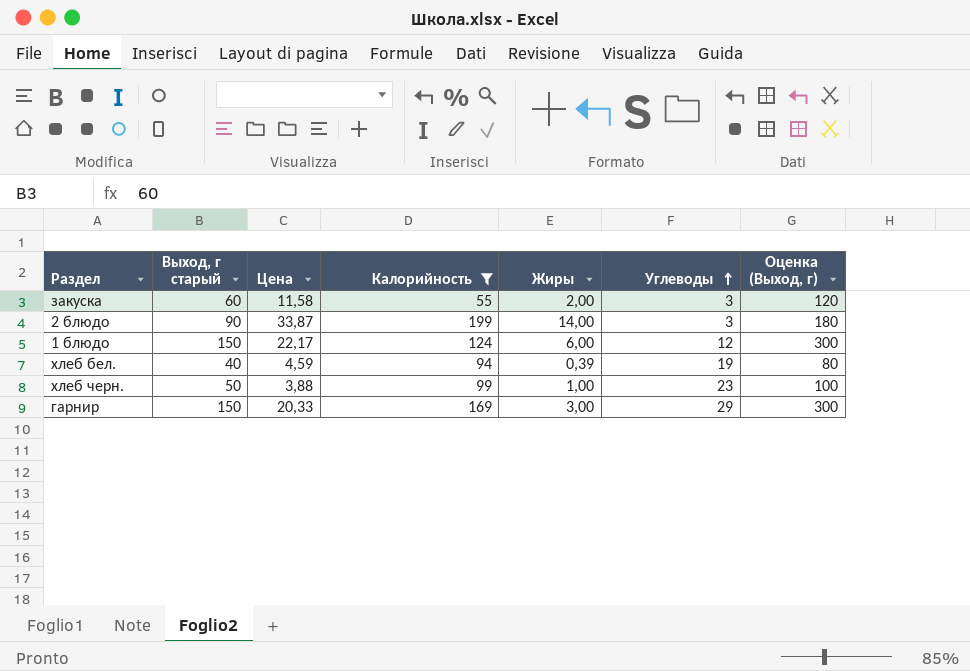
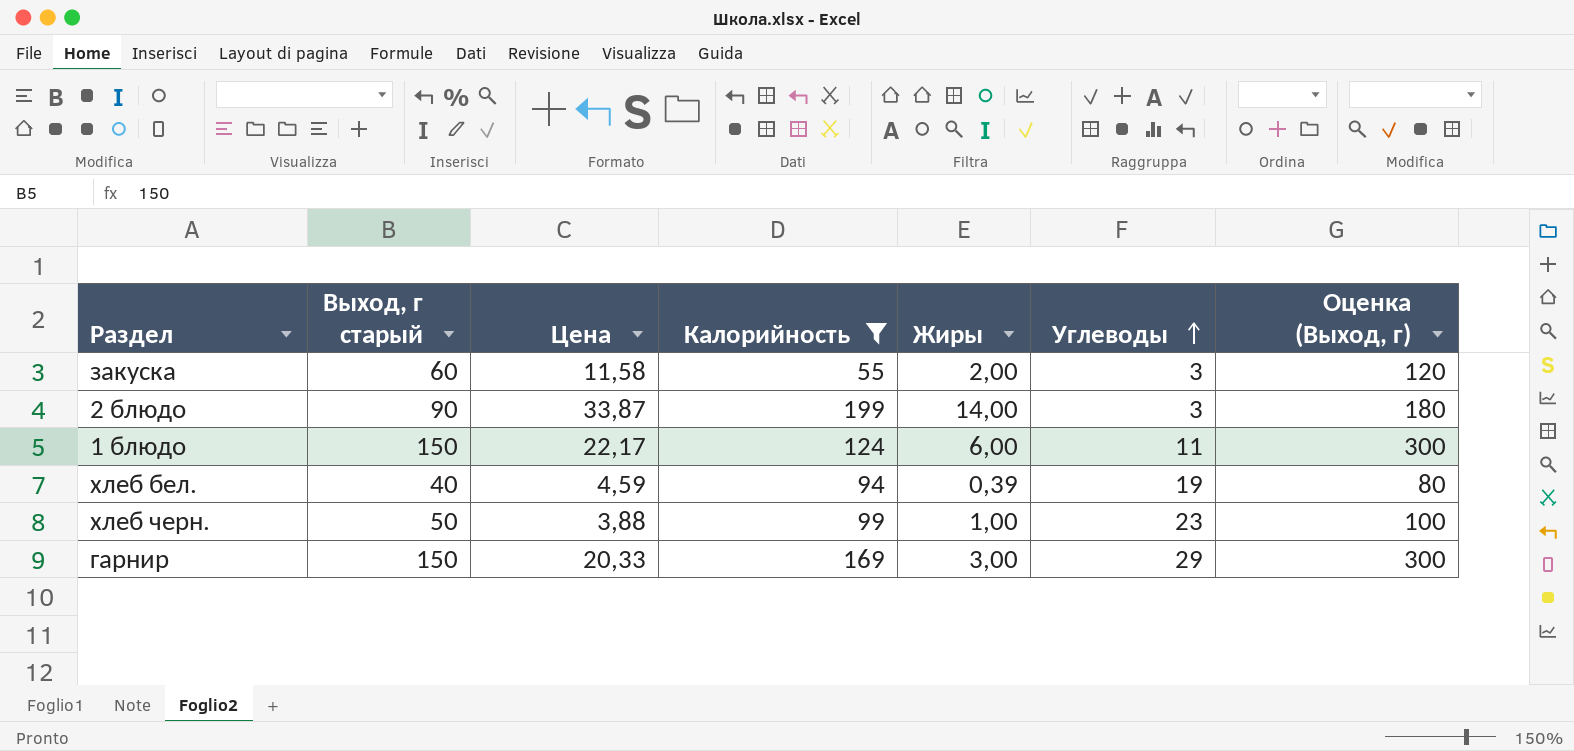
1 блюдо | Углеводы: 12 -> 11

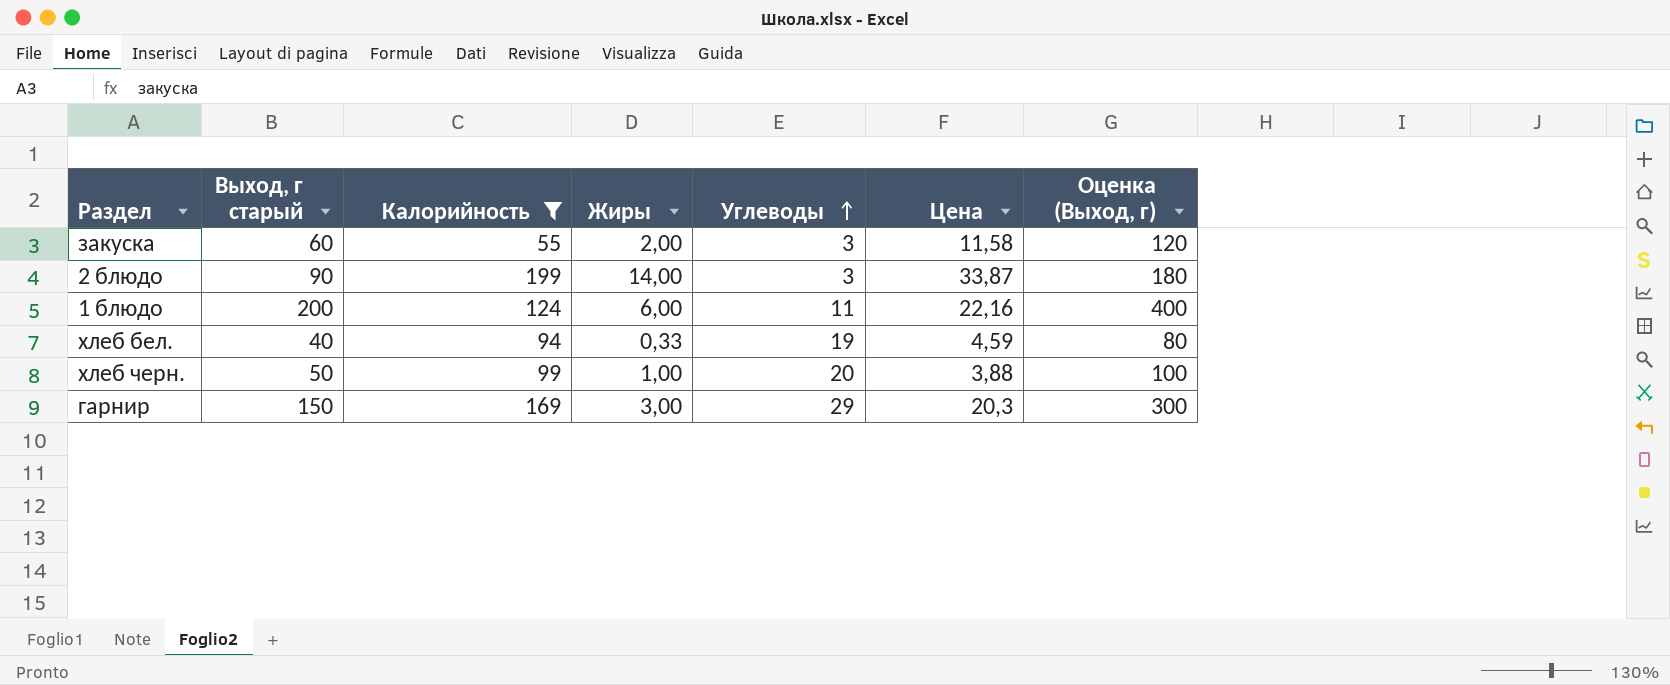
column Цена | position: 3 -> 6
1 блюдо | Выход, г старый: 150 -> 200
1 блюдо | Цена: 22,17 -> 22,16
1 блюдо | Оценка (Выход, г): 300 -> 400
хлеб бел. | Жиры: 0,39 -> 0,33
хлеб черн. | Углеводы: 23 -> 20
гарнир | Цена: 20,33 -> 20,3

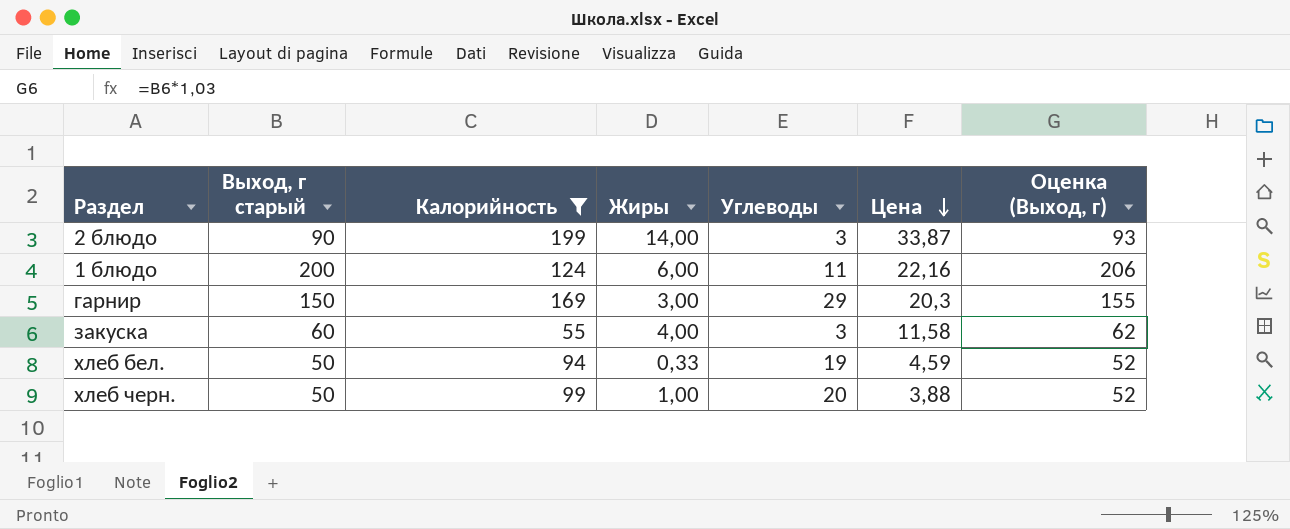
row order: Углеводы ascending -> Цена descending
column Оценка (Выход, г) | formula: [Выход, г старый] * 2 -> [Выход, г старый] * 1,03
закуска | Жиры: 2,00 -> 4,00
хлеб бел. | Выход, г старый: 40 -> 50

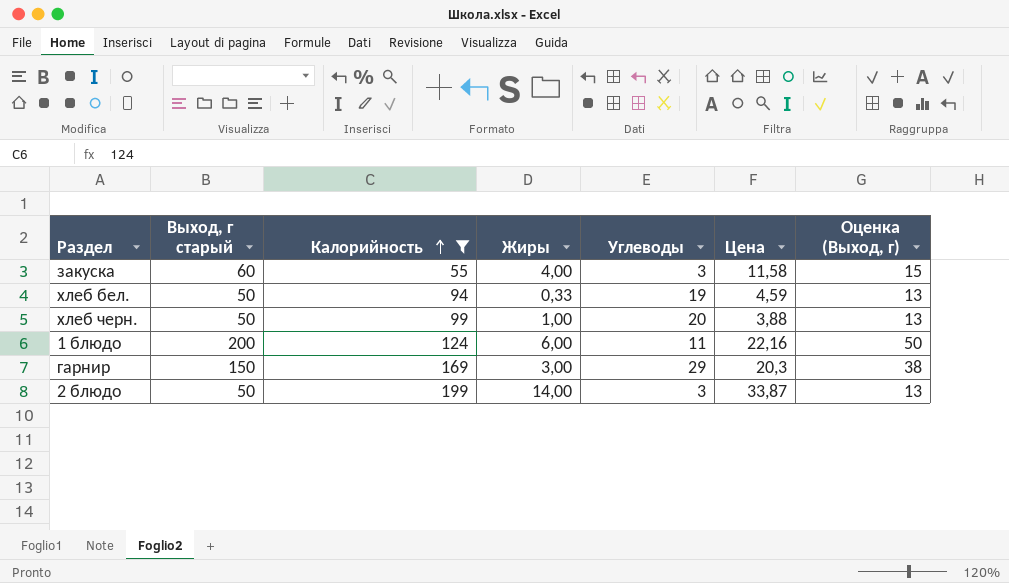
row order: Цена descending -> Калорийность ascending
column Оценка (Выход, г) | formula: [Выход, г старый] * 1,03 -> [Выход, г старый] * 0,25
2 блюдо | Выход, г старый: 90 -> 50

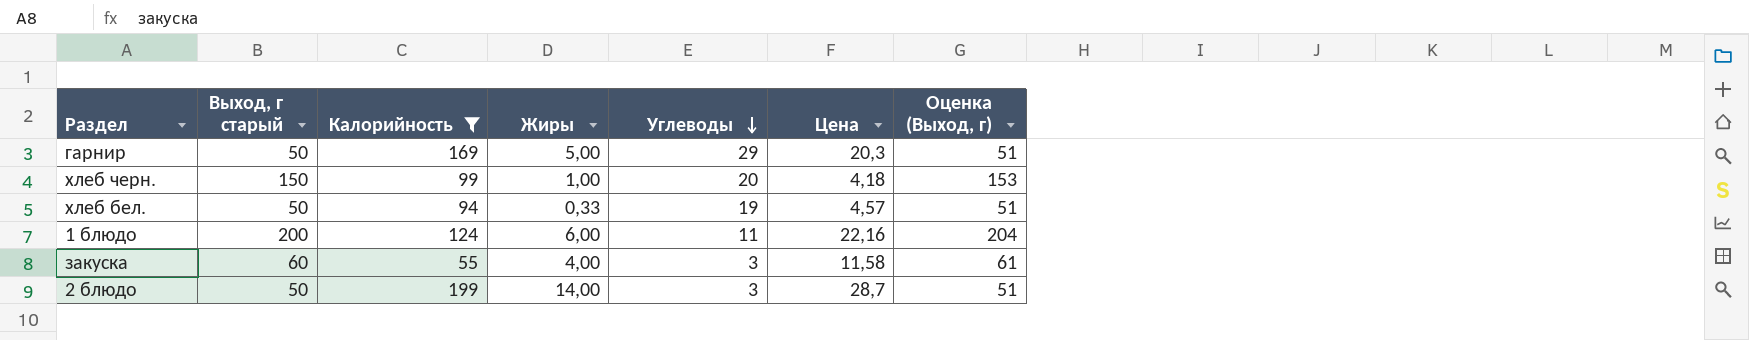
row order: Калорийность ascending -> Углеводы descending
column Оценка (Выход, г) | formula: [Выход, г старый] * 0,25 -> [Выход, г старый] * 1,02
гарнир | Выход, г старый: 150 -> 50
гарнир | Жиры: 3,00 -> 5,00
хлеб черн. | Выход, г старый: 50 -> 150
хлеб черн. | Цена: 3,88 -> 4,18
хлеб бел. | Цена: 4,59 -> 4,57
2 блюдо | Цена: 33,87 -> 28,7

